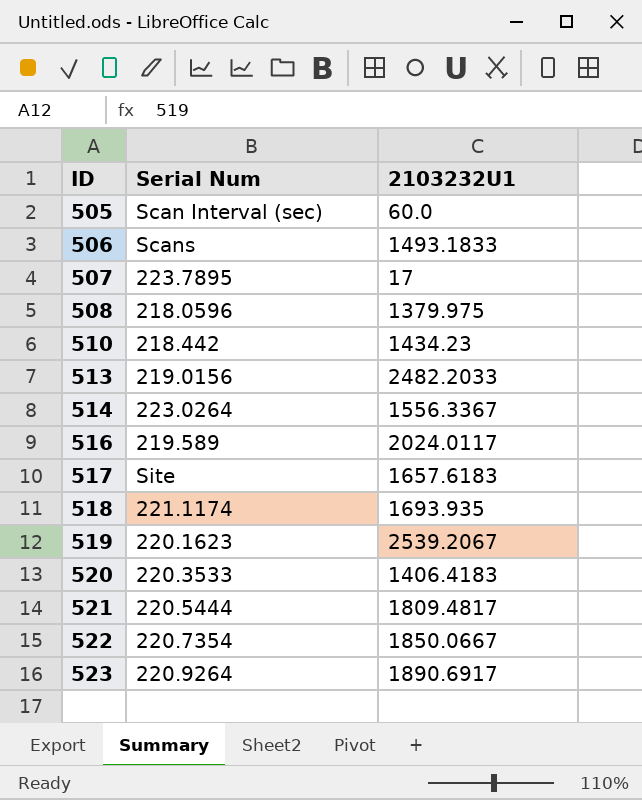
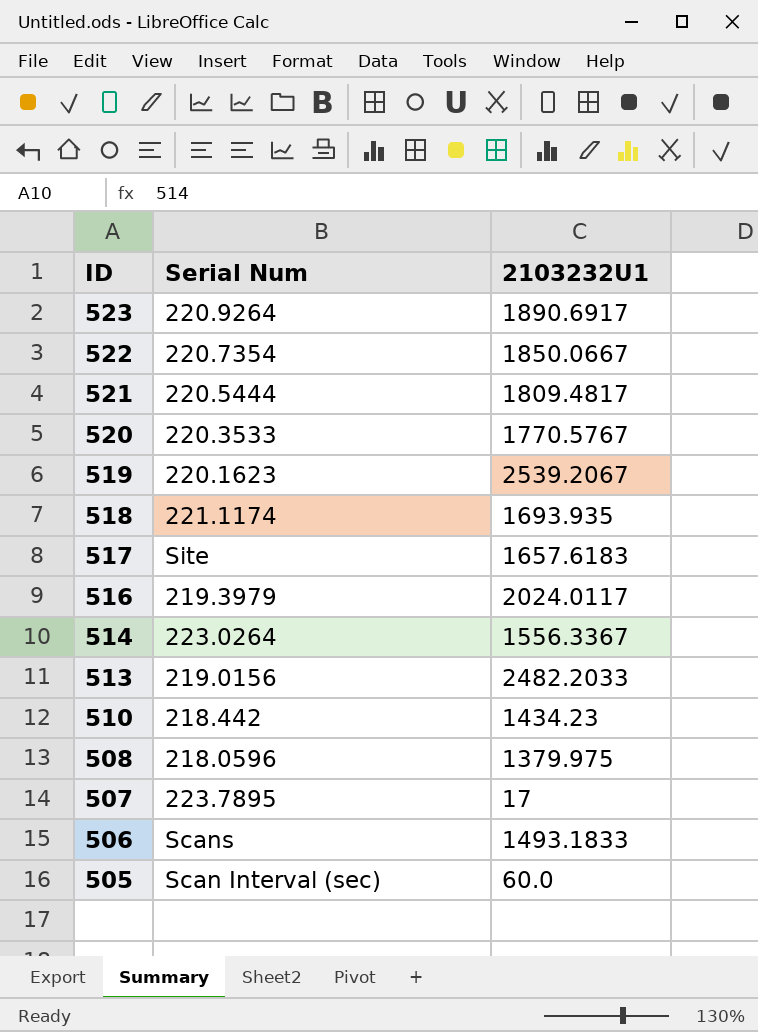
row order: ID ascending -> ID descending
520 | 2103232U1: 1406.4183 -> 1770.5767
516 | Serial Num: 219.589 -> 219.3979

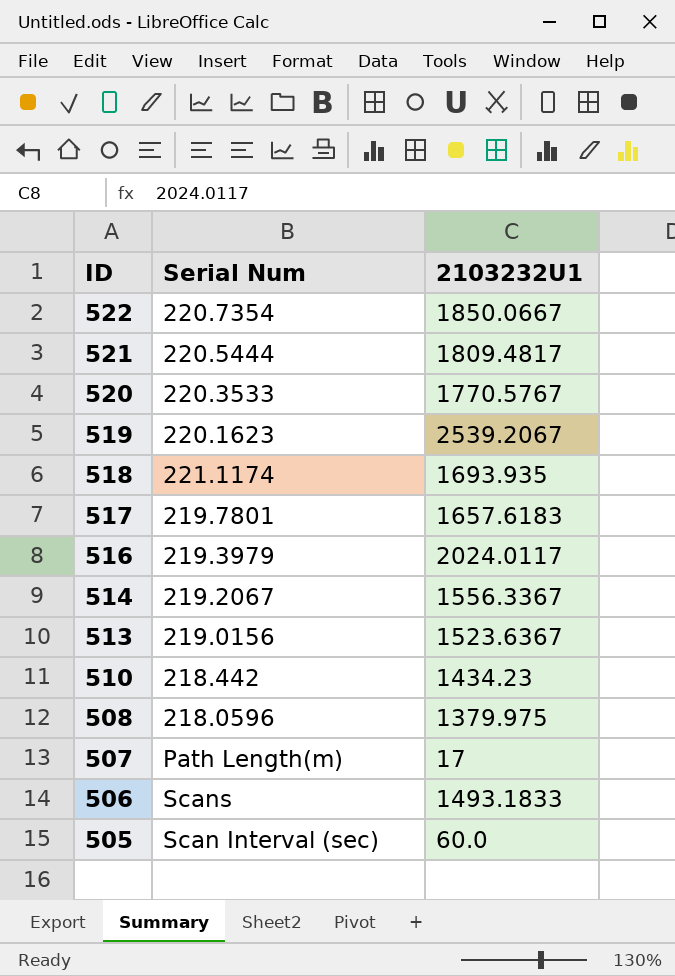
row 523: 220.9264 | 1890.6917 -> none
517 | Serial Num: Site -> 219.7801
514 | Serial Num: 223.0264 -> 219.2067
513 | 2103232U1: 2482.2033 -> 1523.6367
507 | Serial Num: 223.7895 -> Path Length(m)

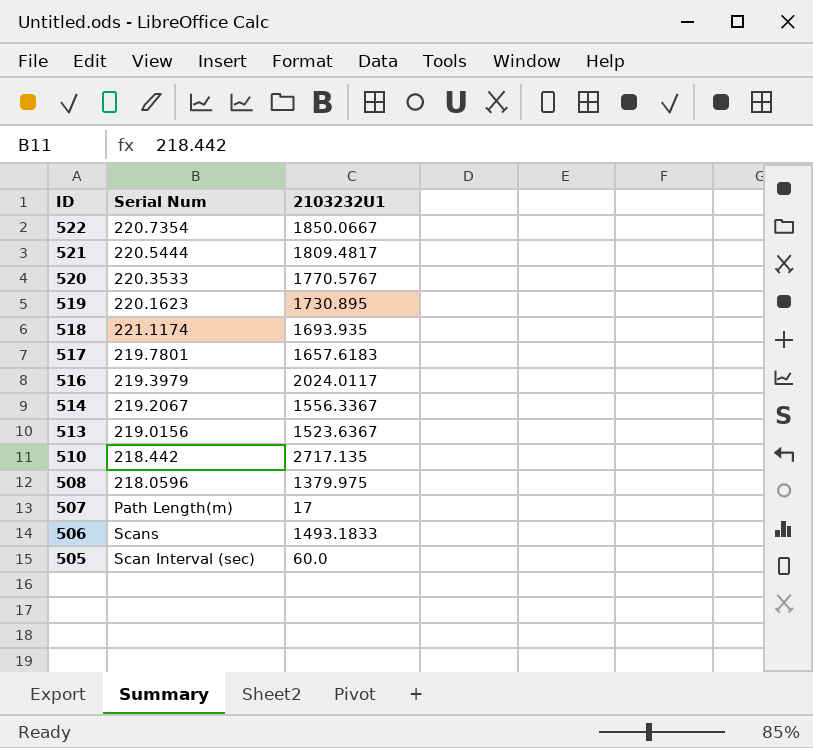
519 | 2103232U1: 2539.2067 -> 1730.895
510 | 2103232U1: 1434.23 -> 2717.135

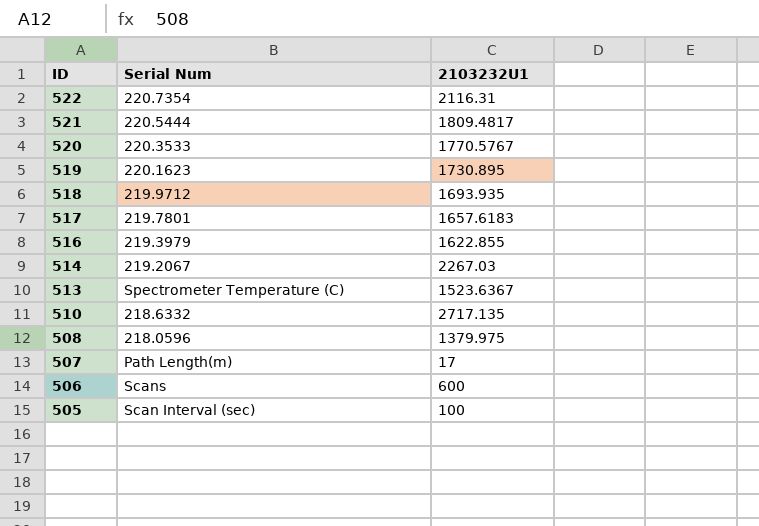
522 | 2103232U1: 1850.0667 -> 2116.31
518 | Serial Num: 221.1174 -> 219.9712
516 | 2103232U1: 2024.0117 -> 1622.855
514 | 2103232U1: 1556.3367 -> 2267.03
513 | Serial Num: 219.0156 -> Spectrometer Temperature (C)
510 | Serial Num: 218.442 -> 218.6332
506 | 2103232U1: 1493.1833 -> 600
505 | 2103232U1: 60.0 -> 100

